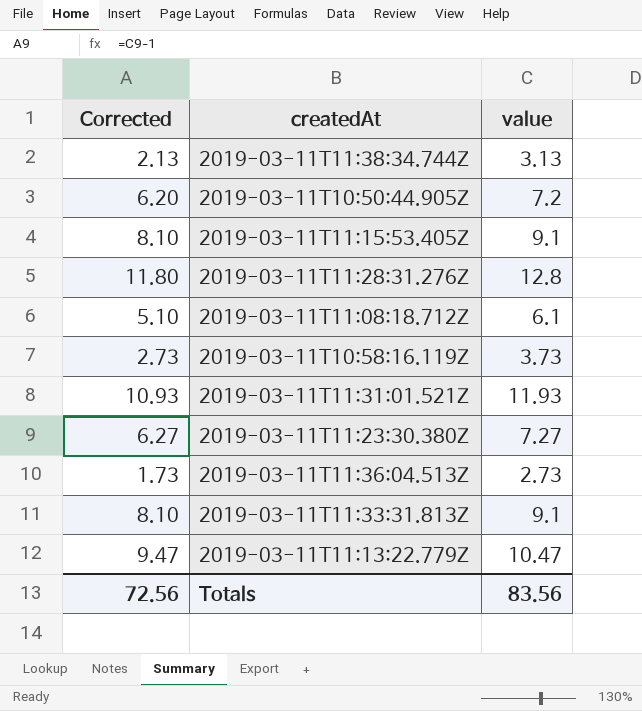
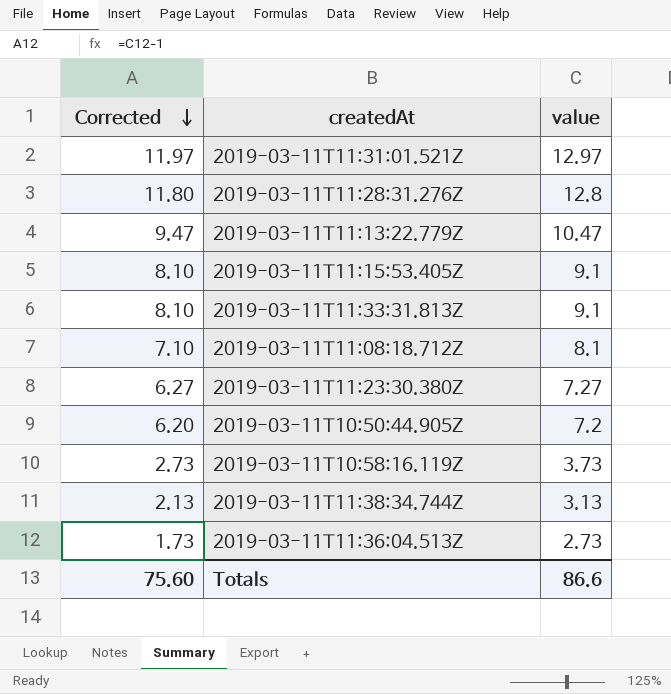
row order: none -> Corrected descending
2019-03-11T11:31:01.521Z | Corrected: 10.93 -> 11.97
2019-03-11T11:31:01.521Z | value: 11.93 -> 12.97
2019-03-11T11:08:18.712Z | Corrected: 5.10 -> 7.10
2019-03-11T11:08:18.712Z | value: 6.1 -> 8.1
Totals | Corrected: 72.56 -> 75.60
Totals | value: 83.56 -> 86.6

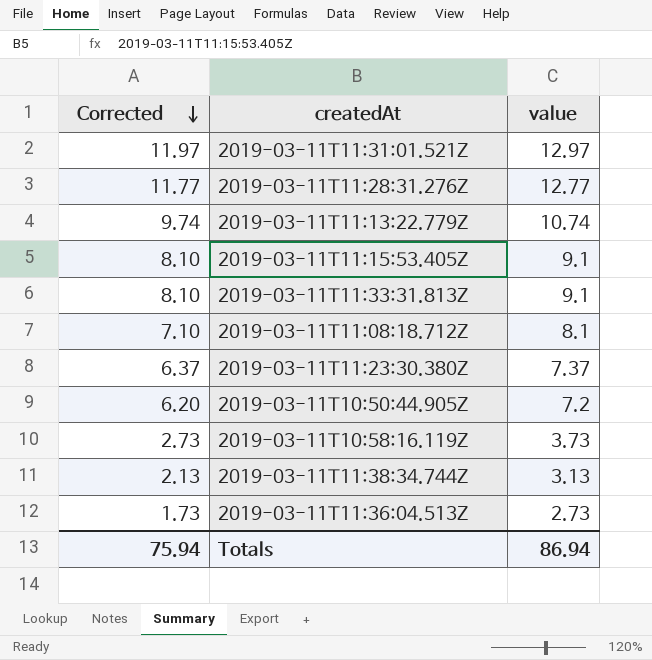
2019-03-11T11:28:31.276Z | Corrected: 11.80 -> 11.77
2019-03-11T11:28:31.276Z | value: 12.8 -> 12.77
2019-03-11T11:13:22.779Z | Corrected: 9.47 -> 9.74
2019-03-11T11:13:22.779Z | value: 10.47 -> 10.74
2019-03-11T11:23:30.380Z | Corrected: 6.27 -> 6.37
2019-03-11T11:23:30.380Z | value: 7.27 -> 7.37
Totals | Corrected: 75.60 -> 75.94
Totals | value: 86.6 -> 86.94

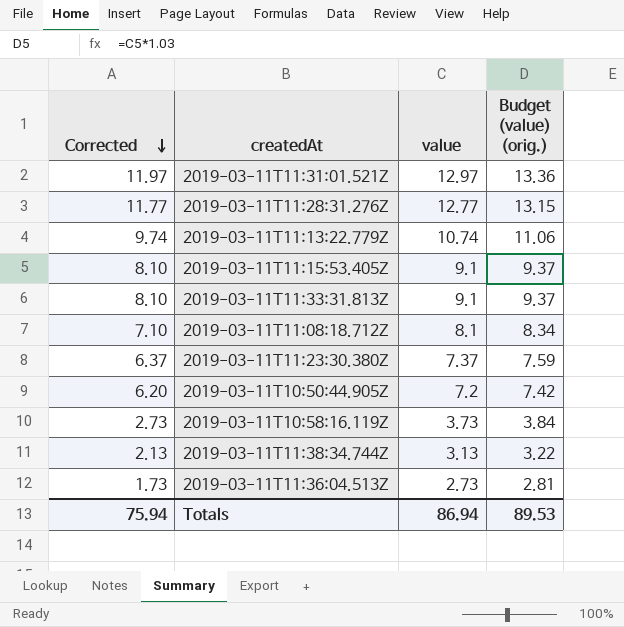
column Budget (value) (orig.) | formula: none -> [value] * 1.03

